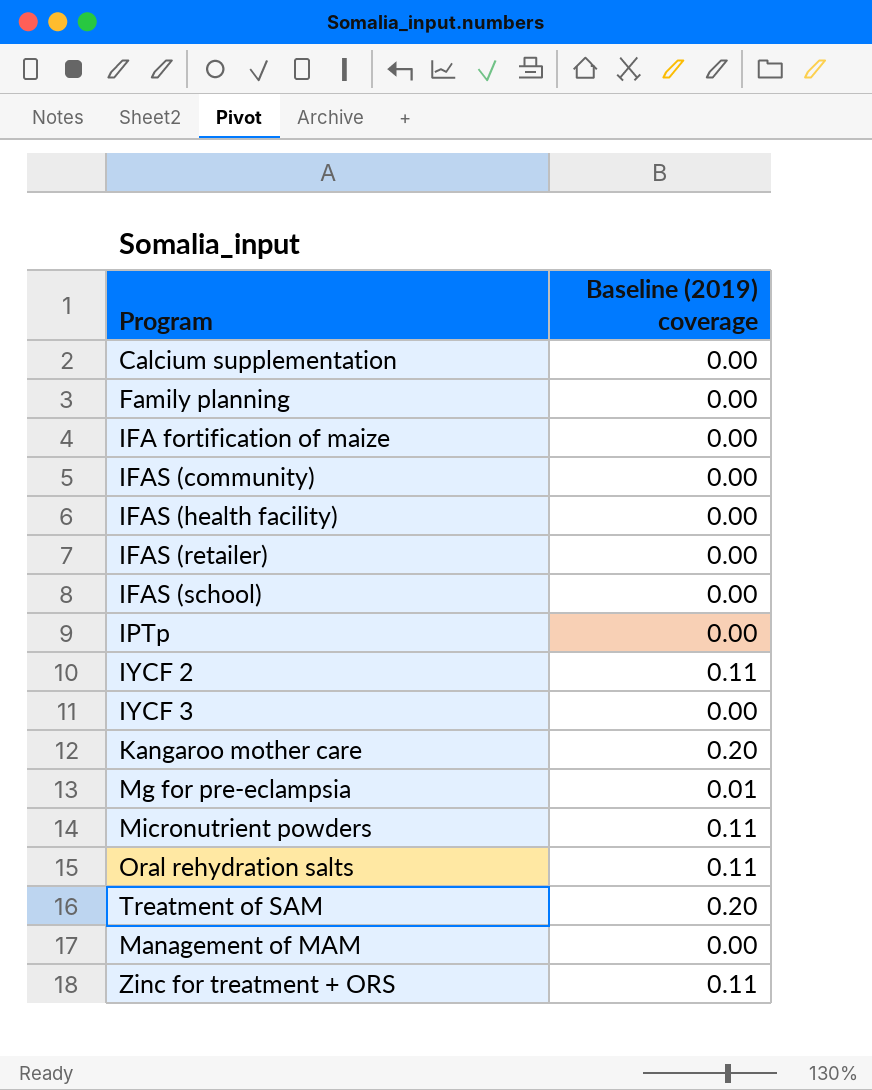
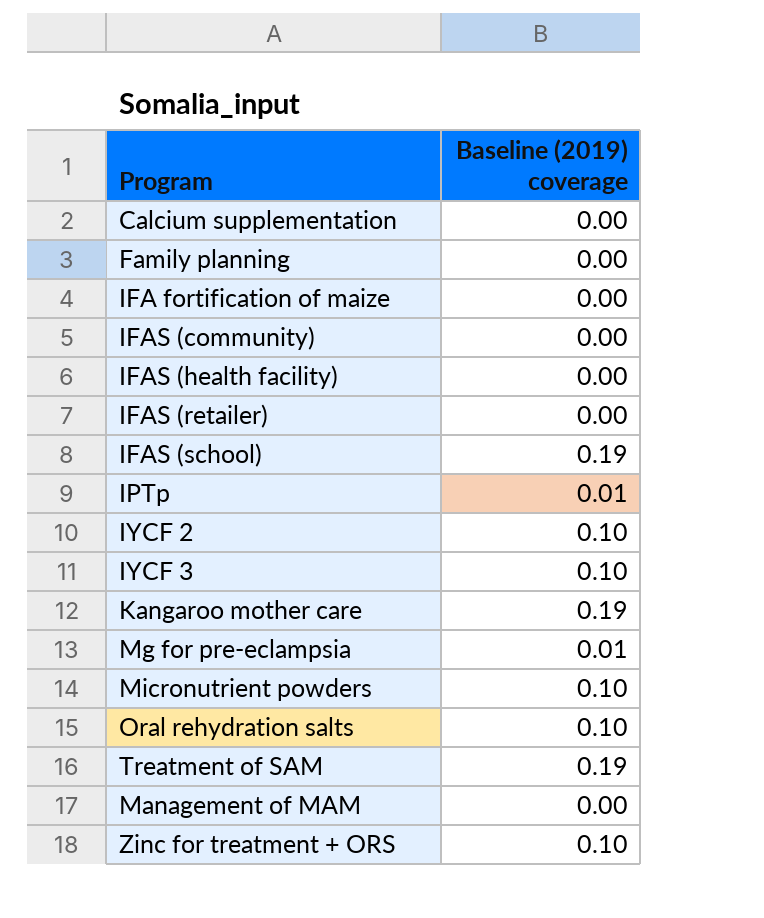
IFAS (school) | Baseline (2019) coverage: 0.00 -> 0.19
IPTp | Baseline (2019) coverage: 0.00 -> 0.01
IYCF 2 | Baseline (2019) coverage: 0.11 -> 0.10
IYCF 3 | Baseline (2019) coverage: 0.00 -> 0.10
Kangaroo mother care | Baseline (2019) coverage: 0.20 -> 0.19
Micronutrient powders | Baseline (2019) coverage: 0.11 -> 0.10
Oral rehydration salts | Baseline (2019) coverage: 0.11 -> 0.10
Treatment of SAM | Baseline (2019) coverage: 0.20 -> 0.19
Zinc for treatment + ORS | Baseline (2019) coverage: 0.11 -> 0.10

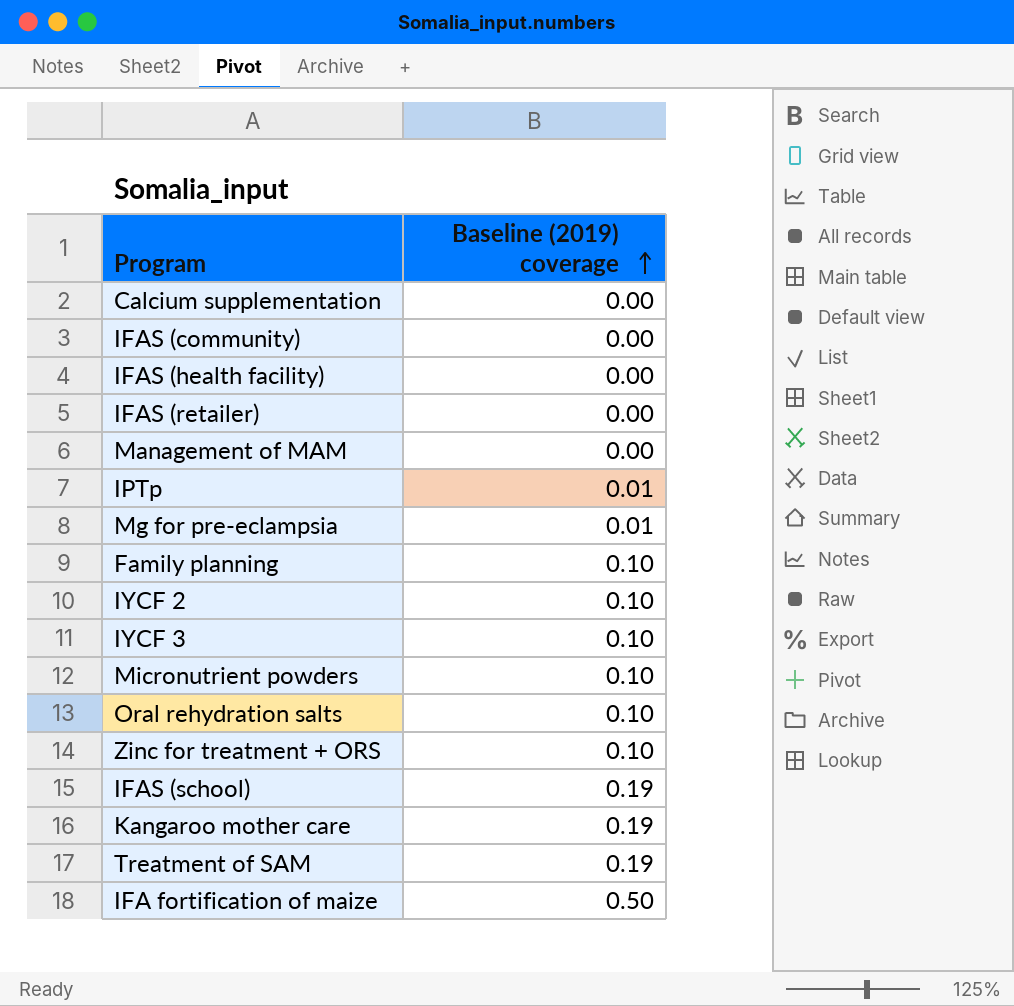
row order: none -> Baseline (2019) coverage ascending
Family planning | Baseline (2019) coverage: 0.00 -> 0.10
IFA fortification of maize | Baseline (2019) coverage: 0.00 -> 0.50

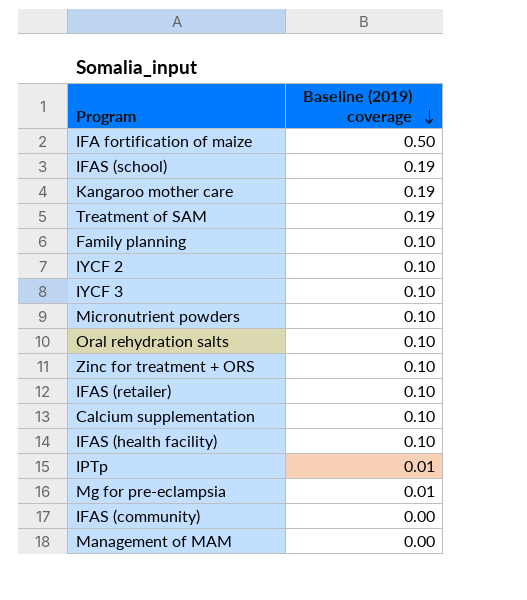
row order: Baseline (2019) coverage ascending -> Baseline (2019) coverage descending
IFAS (retailer) | Baseline (2019) coverage: 0.00 -> 0.10
Calcium supplementation | Baseline (2019) coverage: 0.00 -> 0.10
IFAS (health facility) | Baseline (2019) coverage: 0.00 -> 0.10

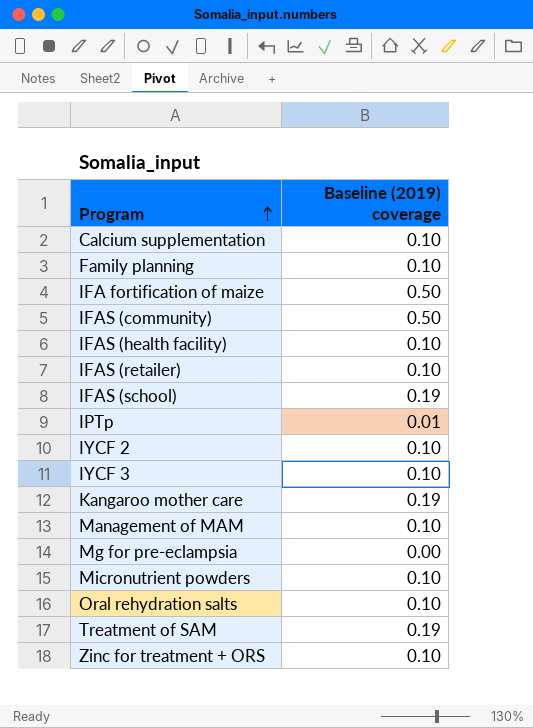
row order: Baseline (2019) coverage descending -> Program ascending
IFAS (community) | Baseline (2019) coverage: 0.00 -> 0.50
Management of MAM | Baseline (2019) coverage: 0.00 -> 0.10
Mg for pre-eclampsia | Baseline (2019) coverage: 0.01 -> 0.00

